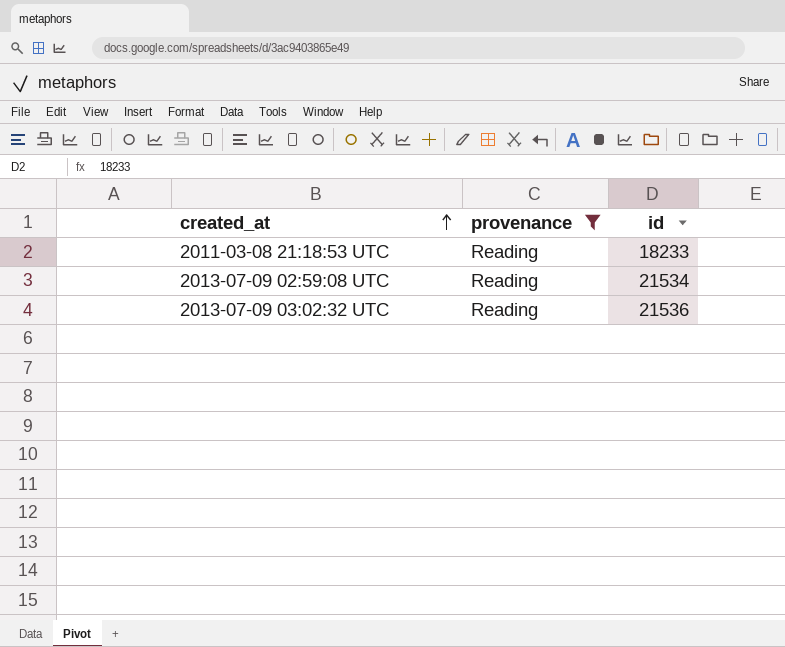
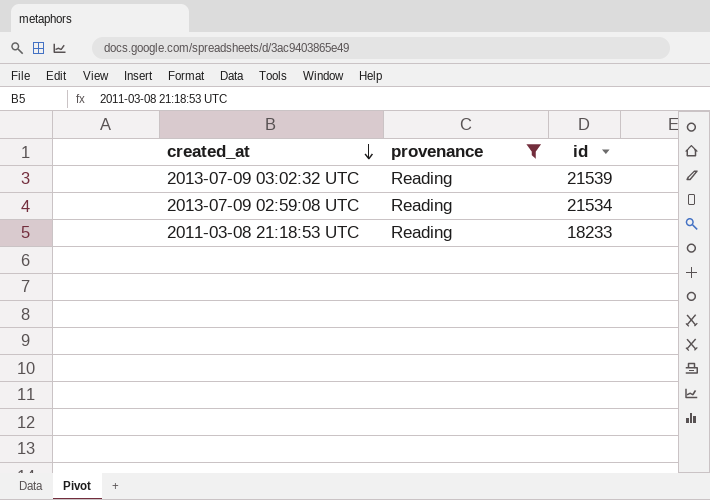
row order: created_at ascending -> created_at descending
2013-07-09 03:02:32 UTC | id: 21536 -> 21539

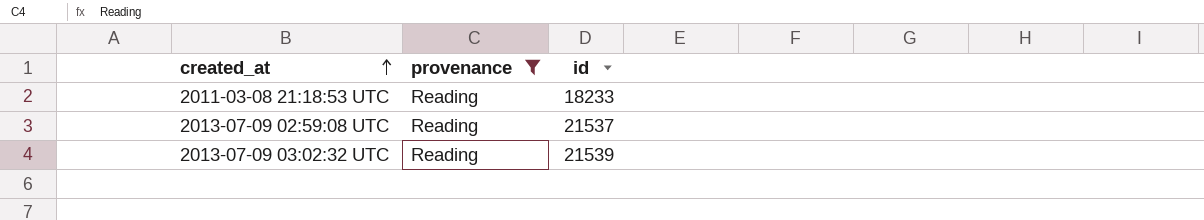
row order: created_at descending -> created_at ascending
2013-07-09 02:59:08 UTC | id: 21534 -> 21537

